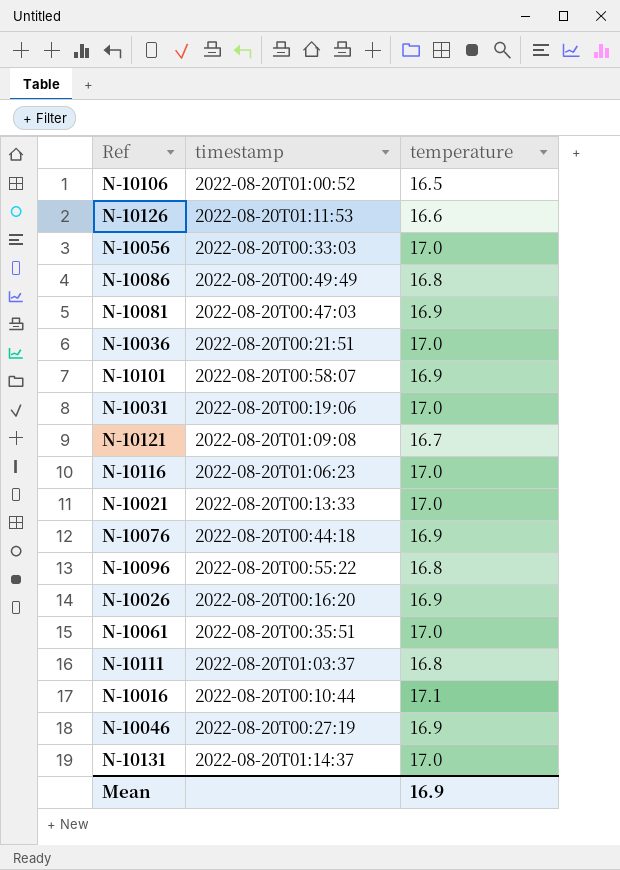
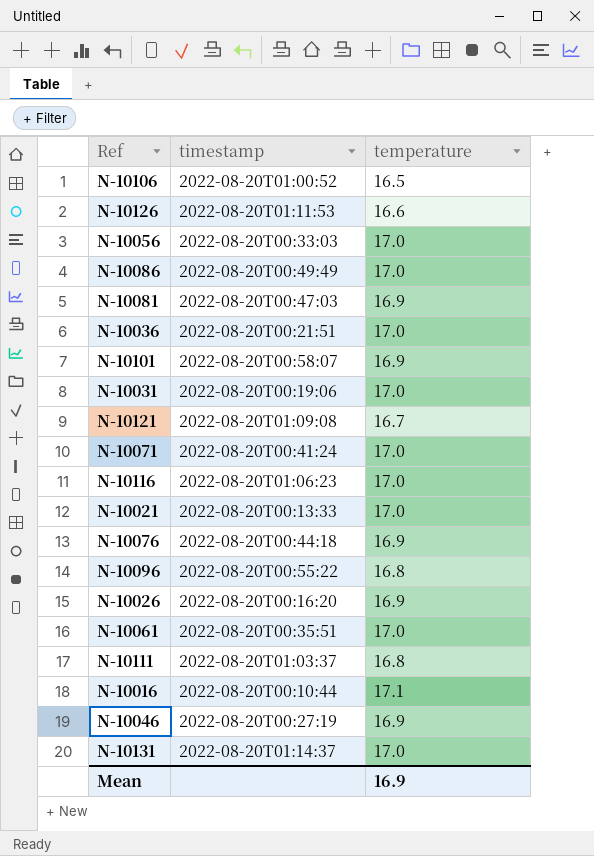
N-10086 | temperature: 16.8 -> 17.0
row N-10071: none -> 2022-08-20T00:41:24 | 17.0

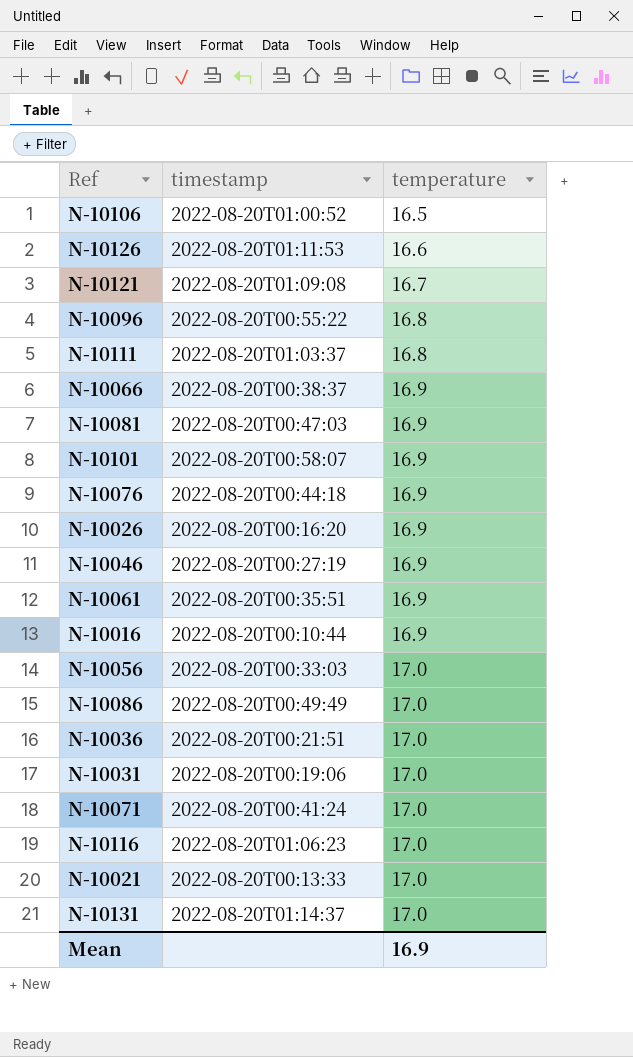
row order: none -> temperature ascending
row N-10066: none -> 2022-08-20T00:38:37 | 16.9
N-10061 | temperature: 17.0 -> 16.9
N-10016 | temperature: 17.1 -> 16.9

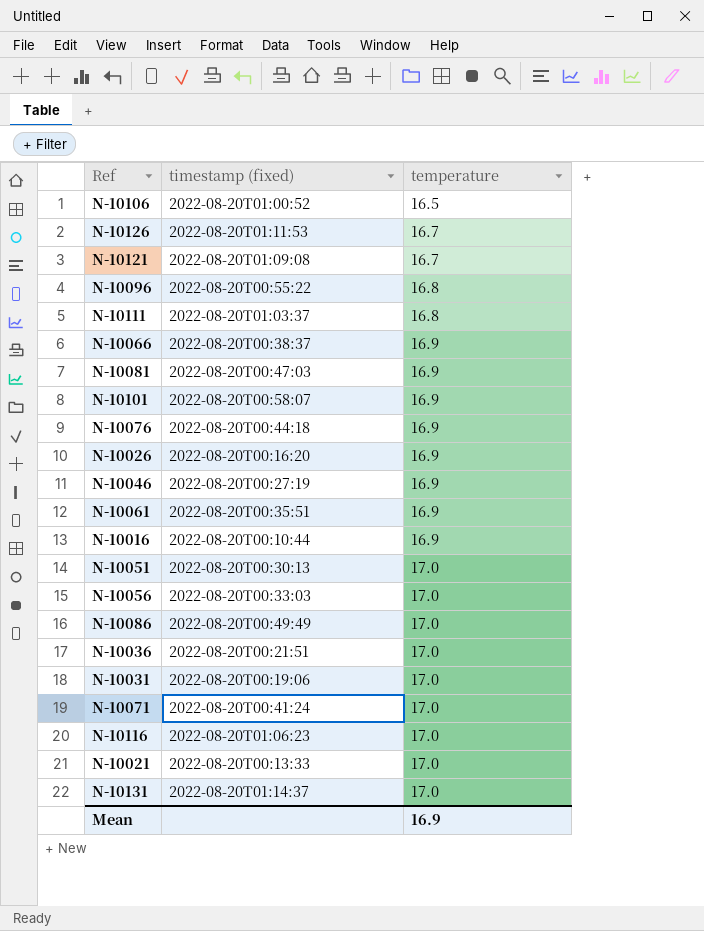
column name: timestamp -> timestamp (fixed)
N-10126 | temperature: 16.6 -> 16.7
row N-10051: none -> 2022-08-20T00:30:13 | 17.0

